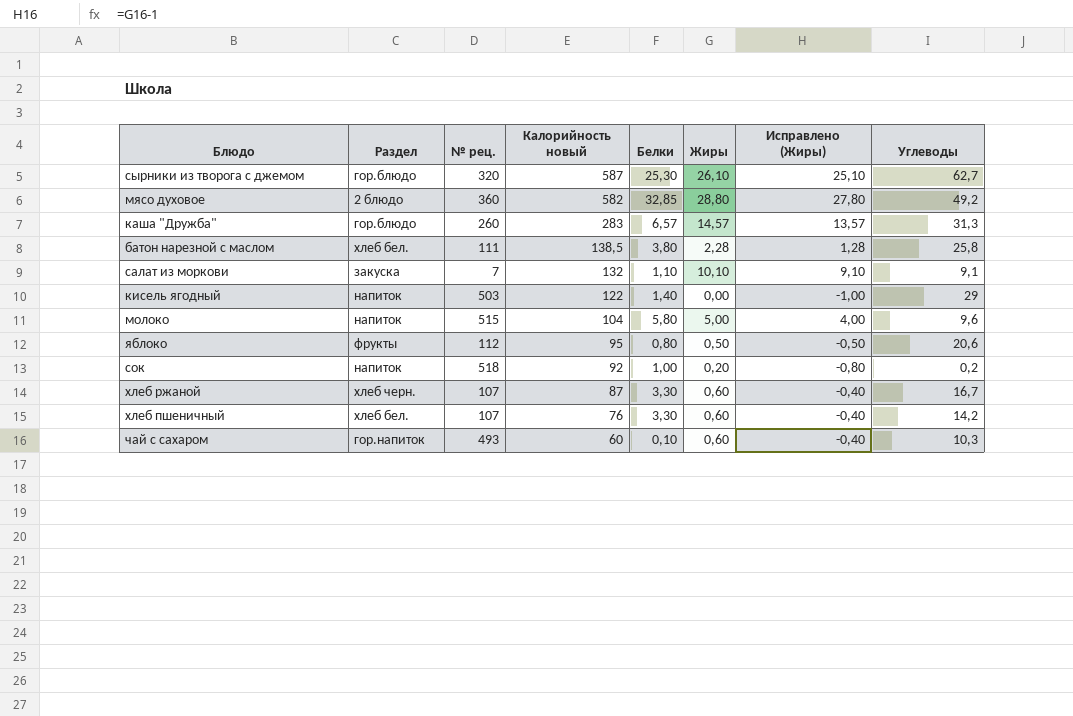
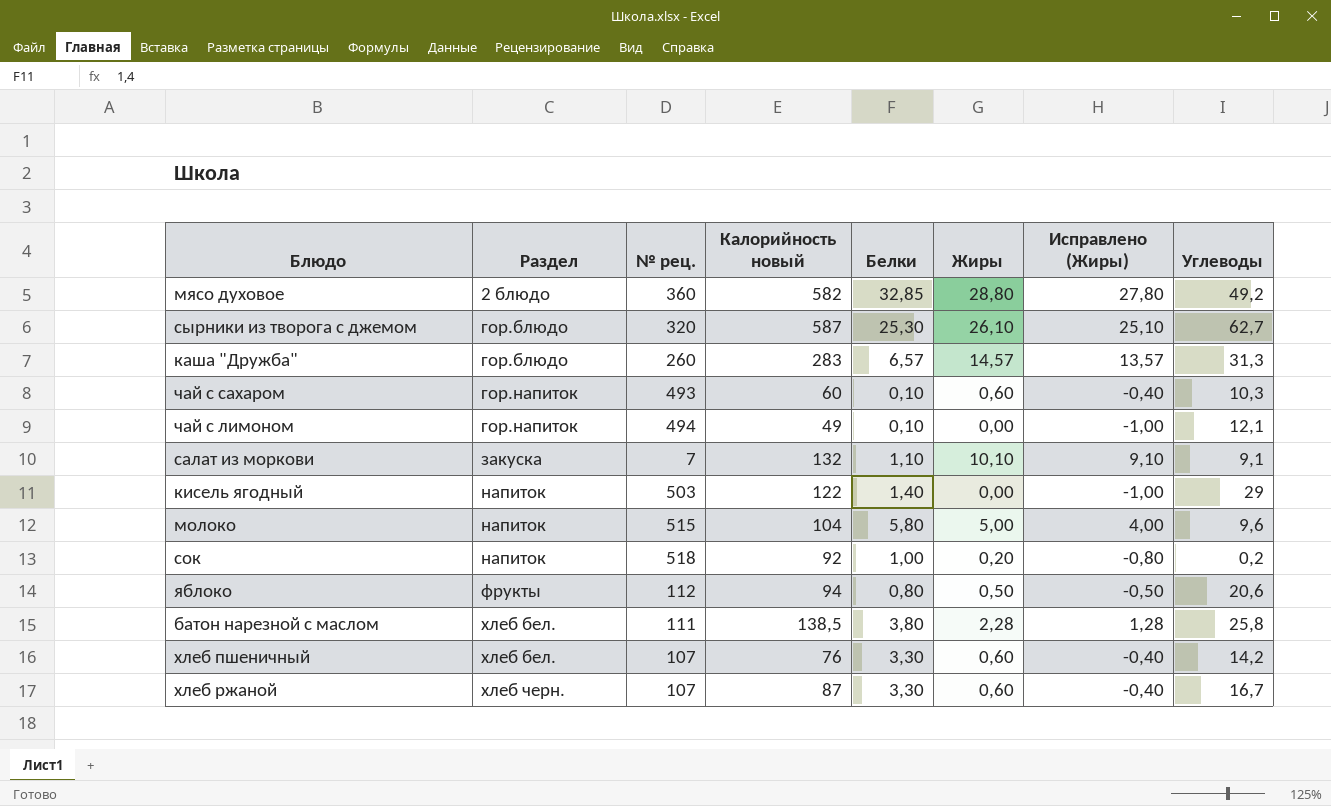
row order: Калорийность новый descending -> Раздел ascending
row чай с лимоном: none -> гор.напиток | 494 | 49 | 0,10 | 0,00 | -1,00 | 12,1
яблоко | Калорийность новый: 95 -> 94

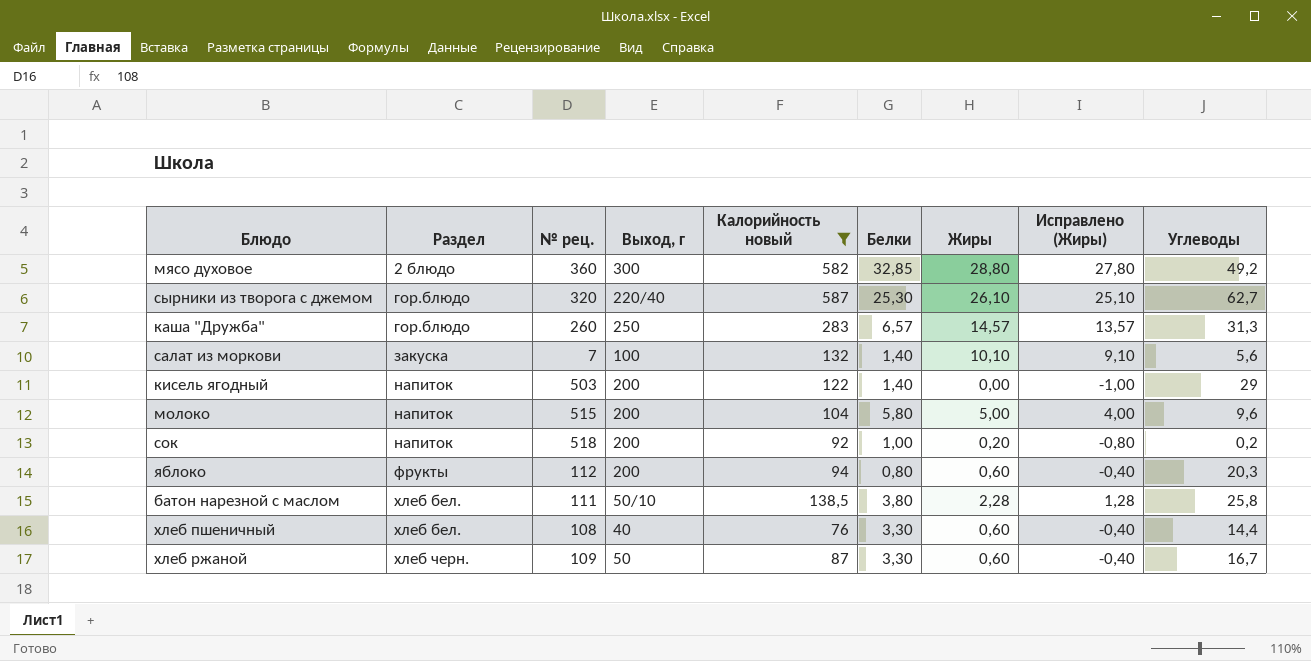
filter: none -> Калорийность новый >= 76
column Выход, г | position: none -> 4
салат из моркови | Белки: 1,10 -> 1,40
салат из моркови | Углеводы: 9,1 -> 5,6
яблоко | Жиры: 0,50 -> 0,60
яблоко | Исправлено (Жиры): -0,50 -> -0,40
яблоко | Углеводы: 20,6 -> 20,3
хлеб пшеничный | № рец.: 107 -> 108
хлеб пшеничный | Углеводы: 14,2 -> 14,4
хлеб ржаной | № рец.: 107 -> 109

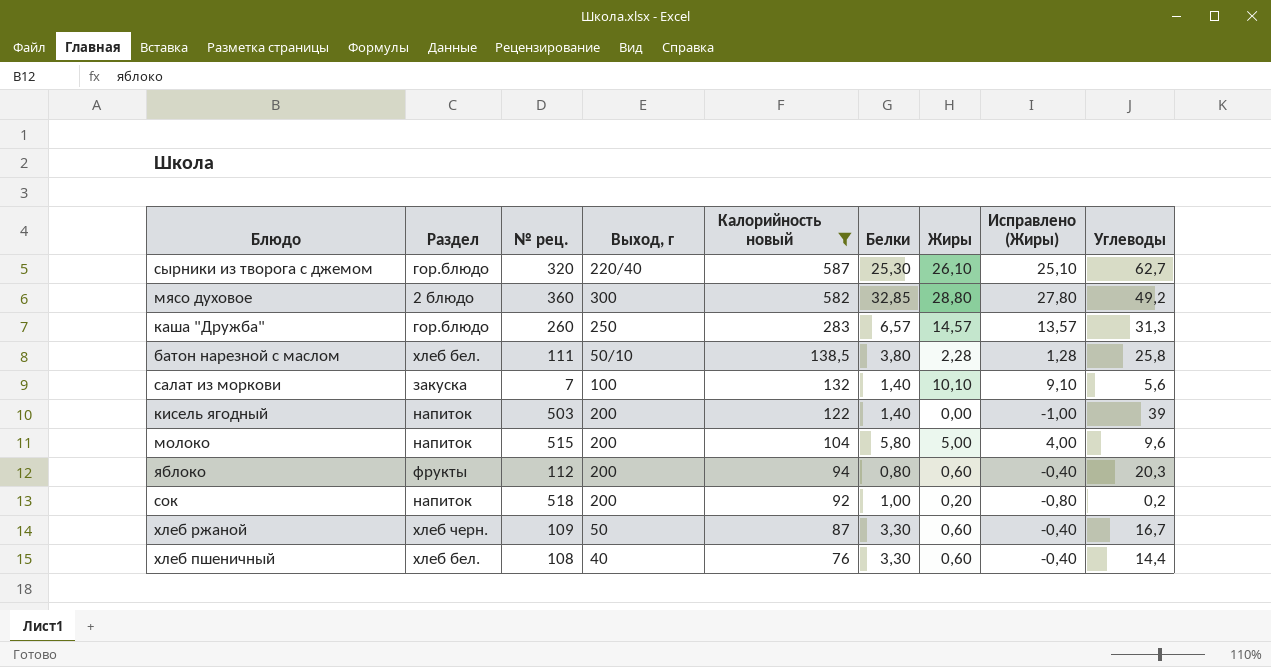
row order: Раздел ascending -> Калорийность новый descending
кисель ягодный | Углеводы: 29 -> 39

